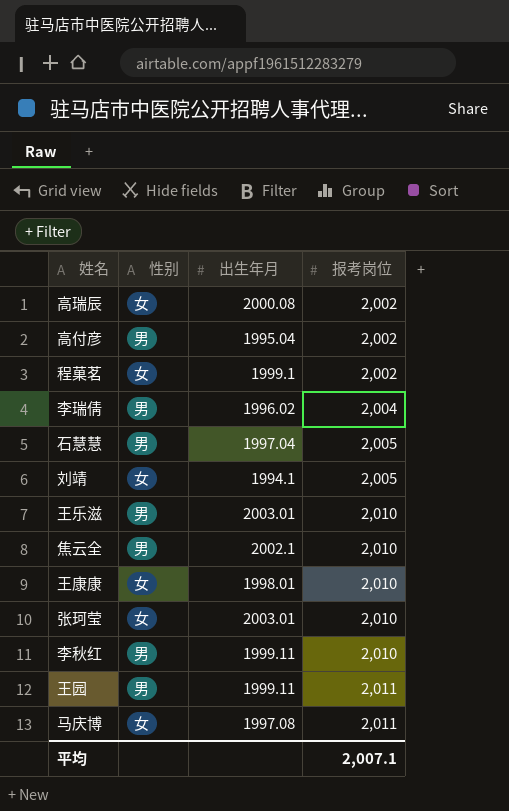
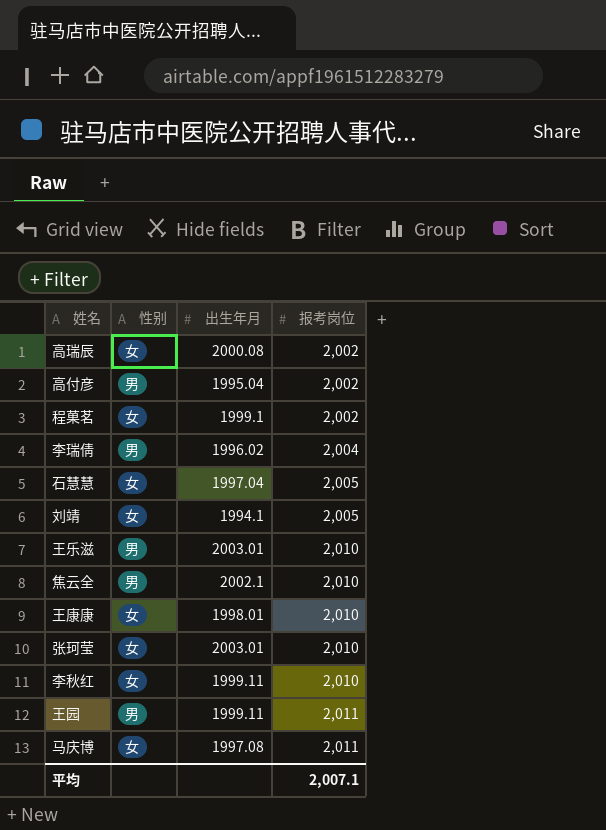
石慧慧 | 性别: 男 -> 女
李秋红 | 性别: 男 -> 女

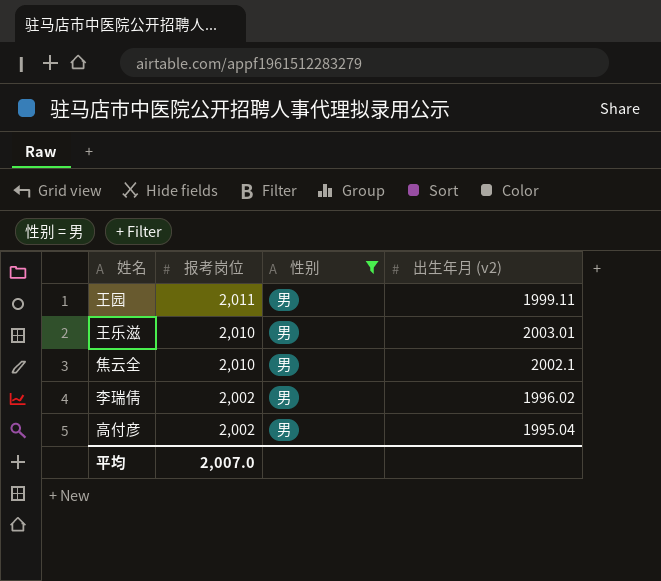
filter: none -> 性别 = 男
row order: 报考岗位 ascending -> 报考岗位 descending
column 报考岗位 | position: 4 -> 2
column name: 出生年月 -> 出生年月 (v2)
李瑞倩 | 报考岗位: 2,004 -> 2,002
平均 | 报考岗位: 2,007.1 -> 2,007.0

